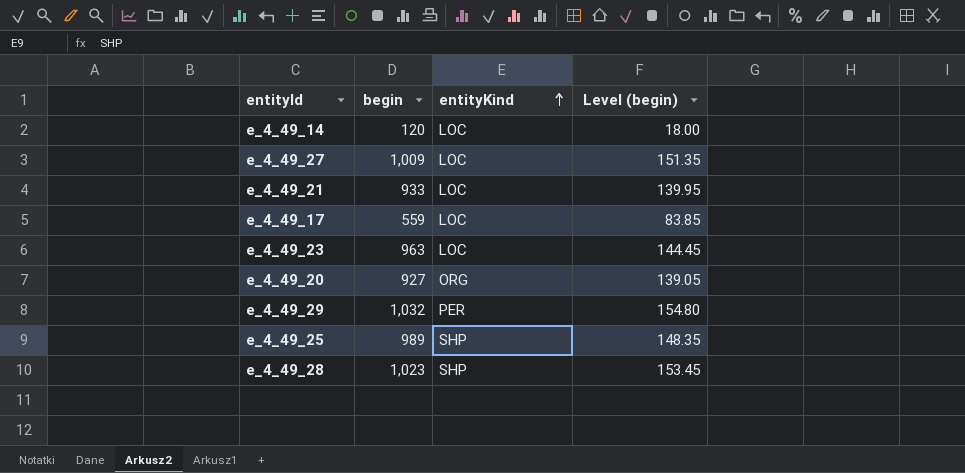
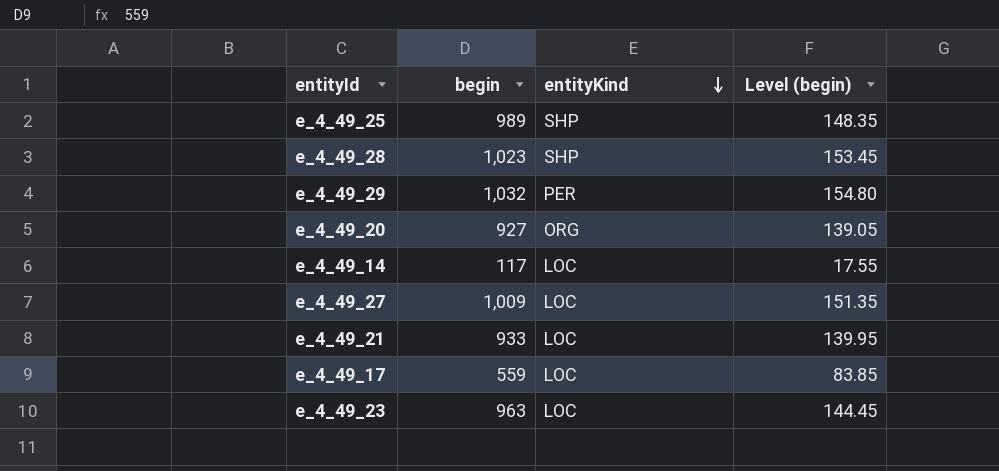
row order: entityKind ascending -> entityKind descending
e_4_49_14 | begin: 120 -> 117
e_4_49_14 | Level (begin): 18.00 -> 17.55

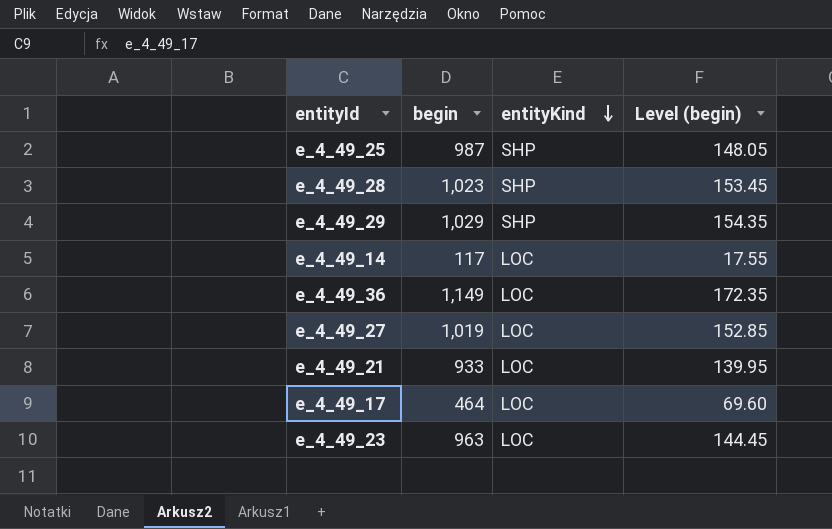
row e_4_49_20: 927 | ORG | 139.05 -> none
e_4_49_25 | begin: 989 -> 987
e_4_49_25 | Level (begin): 148.35 -> 148.05
e_4_49_29 | begin: 1,032 -> 1,029
e_4_49_29 | entityKind: PER -> SHP
e_4_49_29 | Level (begin): 154.80 -> 154.35
row e_4_49_36: none -> 1,149 | LOC | 172.35
e_4_49_27 | begin: 1,009 -> 1,019
e_4_49_27 | Level (begin): 151.35 -> 152.85
e_4_49_17 | begin: 559 -> 464
e_4_49_17 | Level (begin): 83.85 -> 69.60

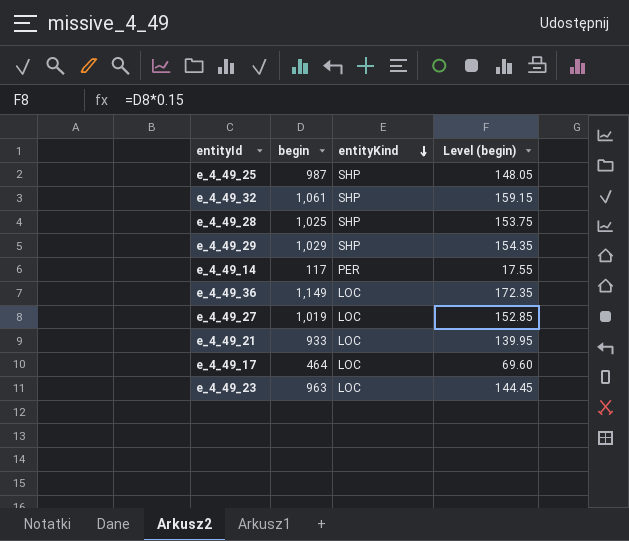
row e_4_49_32: none -> 1,061 | SHP | 159.15
e_4_49_28 | begin: 1,023 -> 1,025
e_4_49_28 | Level (begin): 153.45 -> 153.75
e_4_49_14 | entityKind: LOC -> PER

